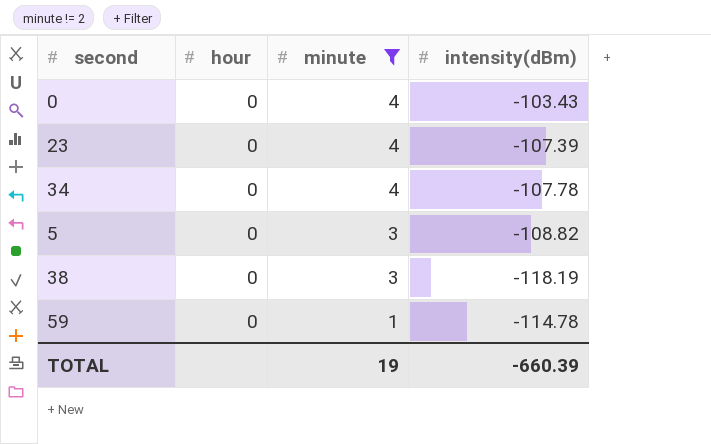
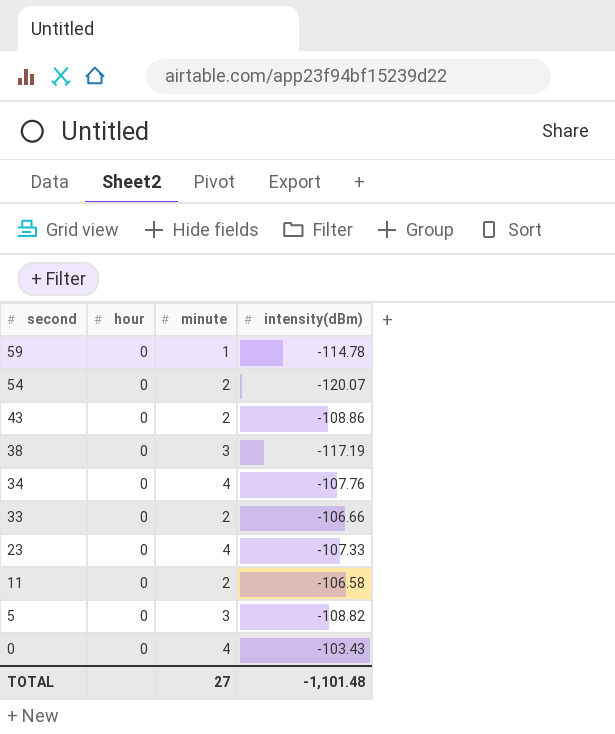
filter: minute != 2 -> none
row order: minute descending -> second descending
38 | intensity(dBm): -118.19 -> -117.19
34 | intensity(dBm): -107.78 -> -107.76
23 | intensity(dBm): -107.39 -> -107.33
TOTAL | minute: 19 -> 27
TOTAL | intensity(dBm): -660.39 -> -1,101.48

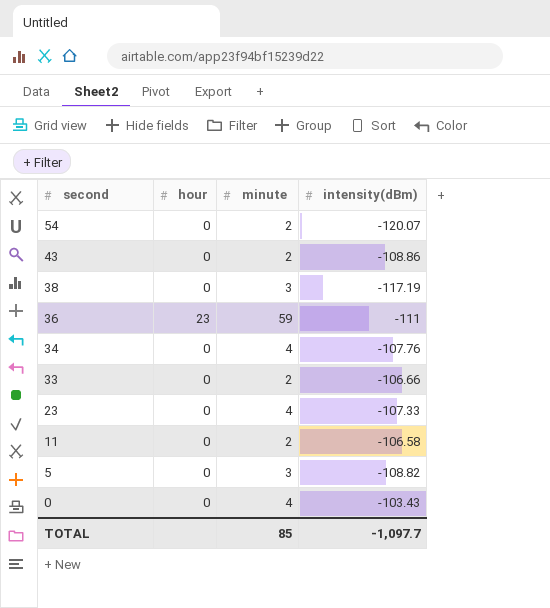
row 59: 0 | 1 | -114.78 -> none
row 36: none -> 23 | 59 | -111
TOTAL | minute: 27 -> 85
TOTAL | intensity(dBm): -1,101.48 -> -1,097.7

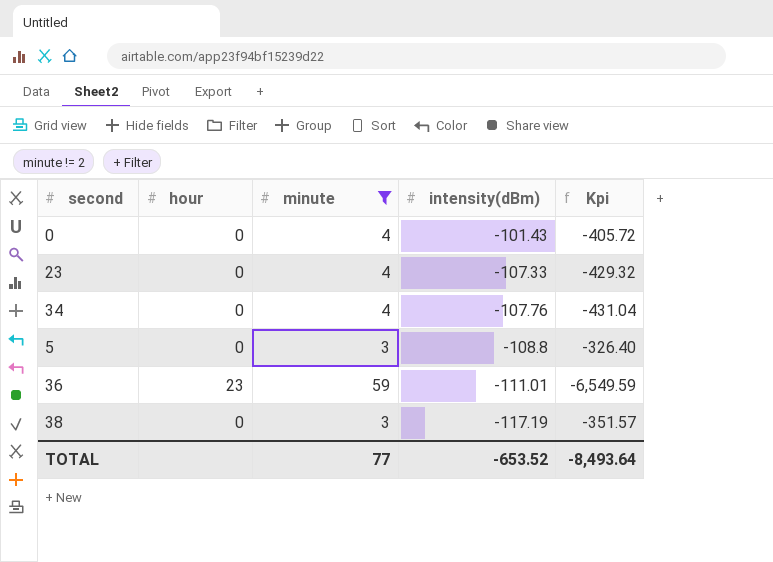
filter: none -> minute != 2
row order: second descending -> intensity(dBm) descending
column Kpi | formula: none -> [minute] * [intensity(dBm)]
0 | intensity(dBm): -103.43 -> -101.43
5 | intensity(dBm): -108.82 -> -108.8
36 | intensity(dBm): -111 -> -111.01
TOTAL | minute: 85 -> 77
TOTAL | intensity(dBm): -1,097.7 -> -653.52

